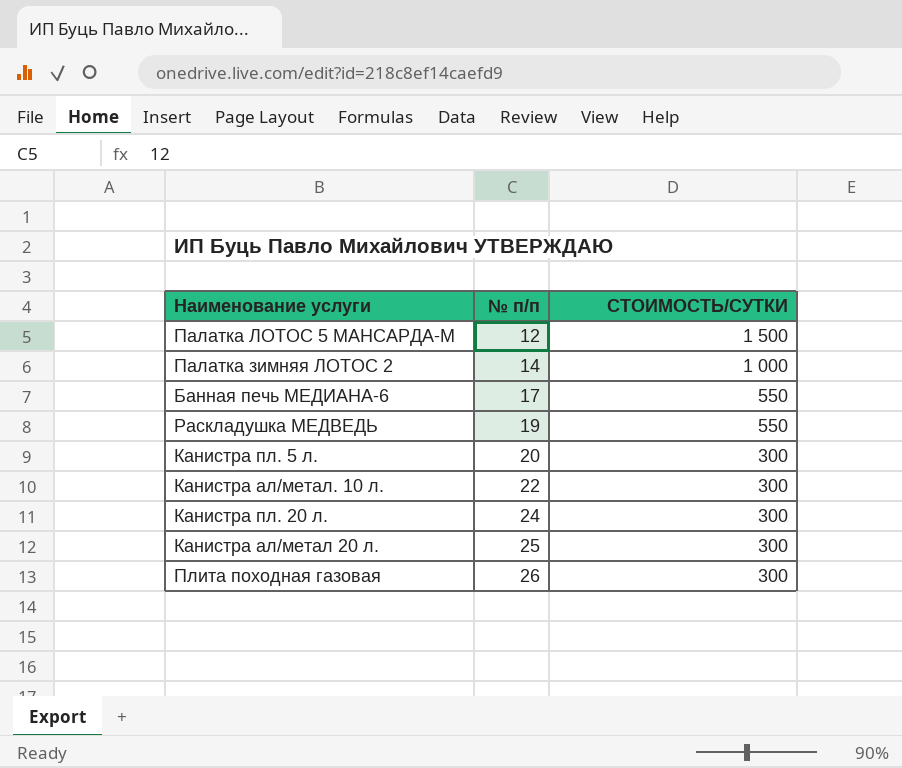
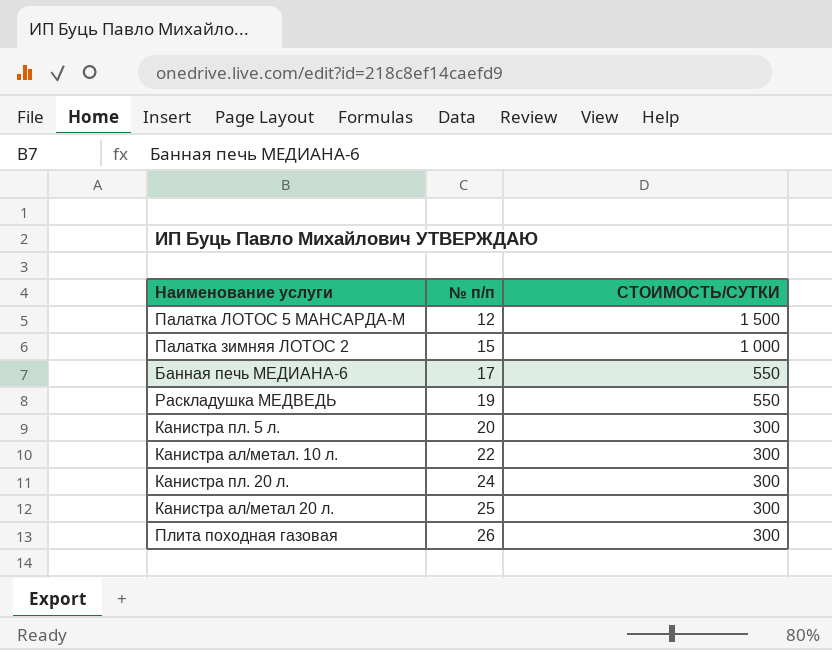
Палатка зимняя ЛОТОС 2 | № п/п: 14 -> 15

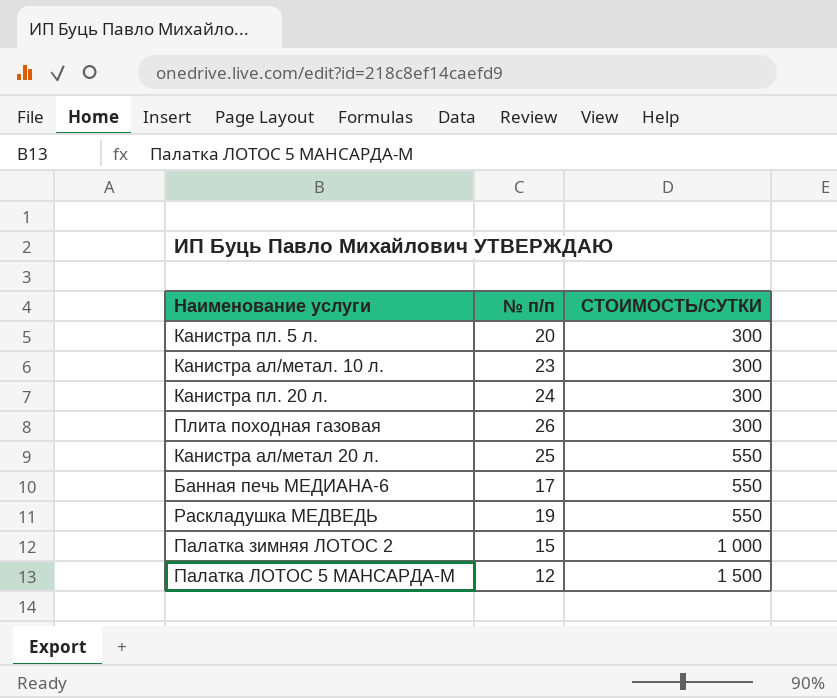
row order: № п/п ascending -> СТОИМОСТЬ/СУТКИ ascending
Канистра ал/метал. 10 л. | № п/п: 22 -> 23
Канистра ал/метал 20 л. | СТОИМОСТЬ/СУТКИ: 300 -> 550

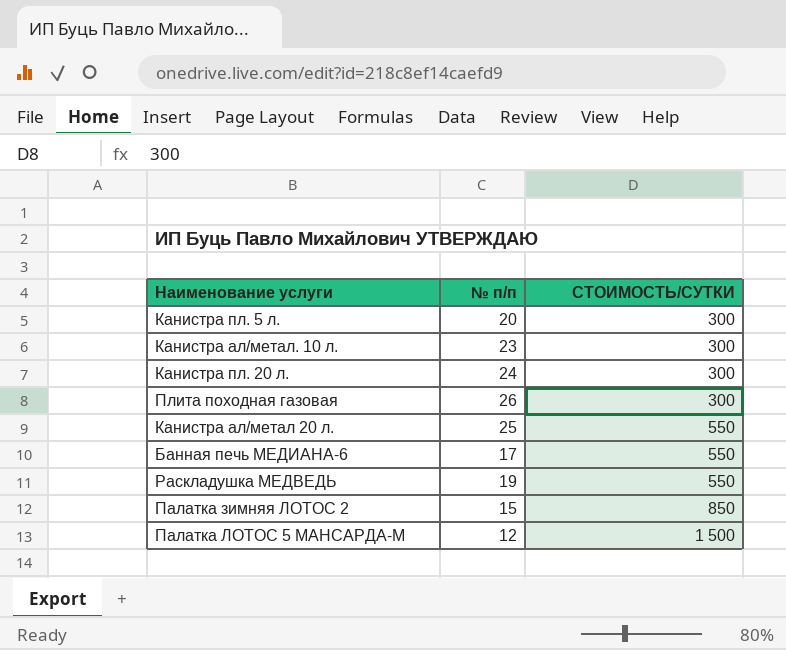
Палатка зимняя ЛОТОС 2 | СТОИМОСТЬ/СУТКИ: 1 000 -> 850

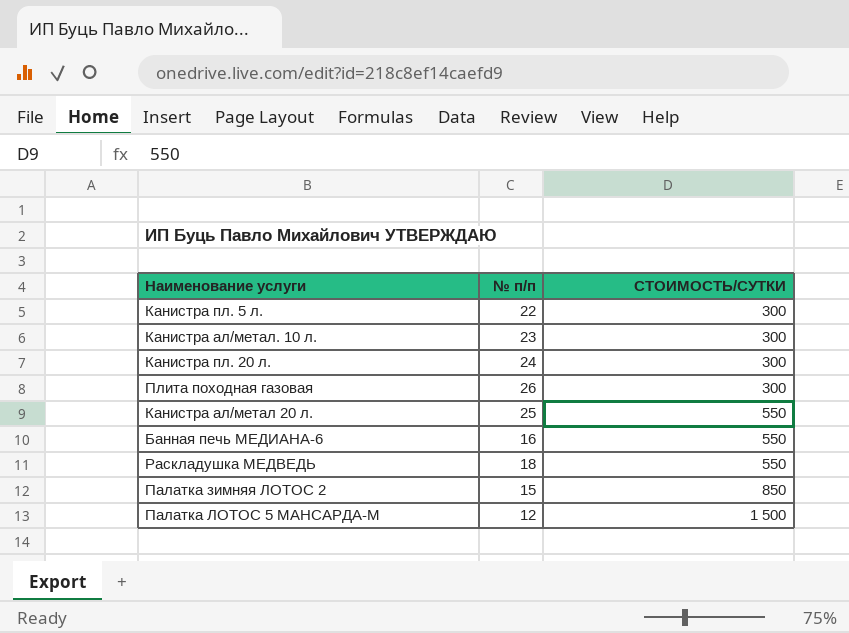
Канистра пл. 5 л. | № п/п: 20 -> 22
Банная печь МЕДИАНА-6 | № п/п: 17 -> 16
Раскладушка МЕДВЕДЬ | № п/п: 19 -> 18

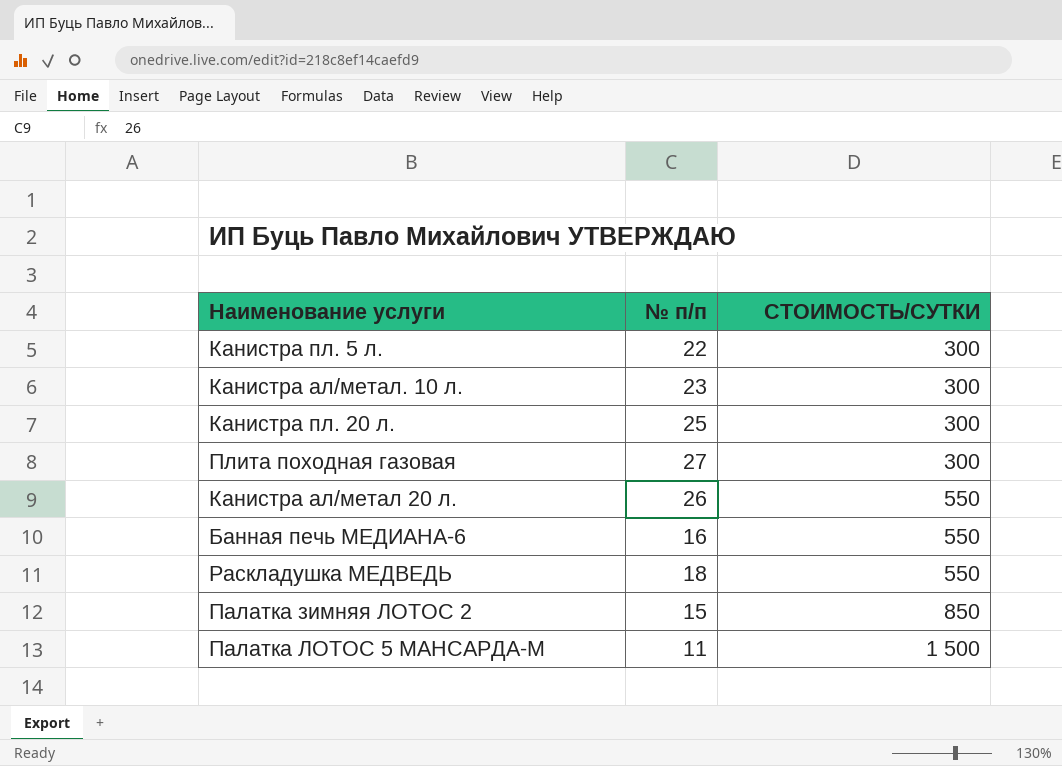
Канистра пл. 20 л. | № п/п: 24 -> 25
Плита походная газовая | № п/п: 26 -> 27
Канистра ал/метал 20 л. | № п/п: 25 -> 26
Палатка ЛОТОС 5 МАНСАРДА-М | № п/п: 12 -> 11

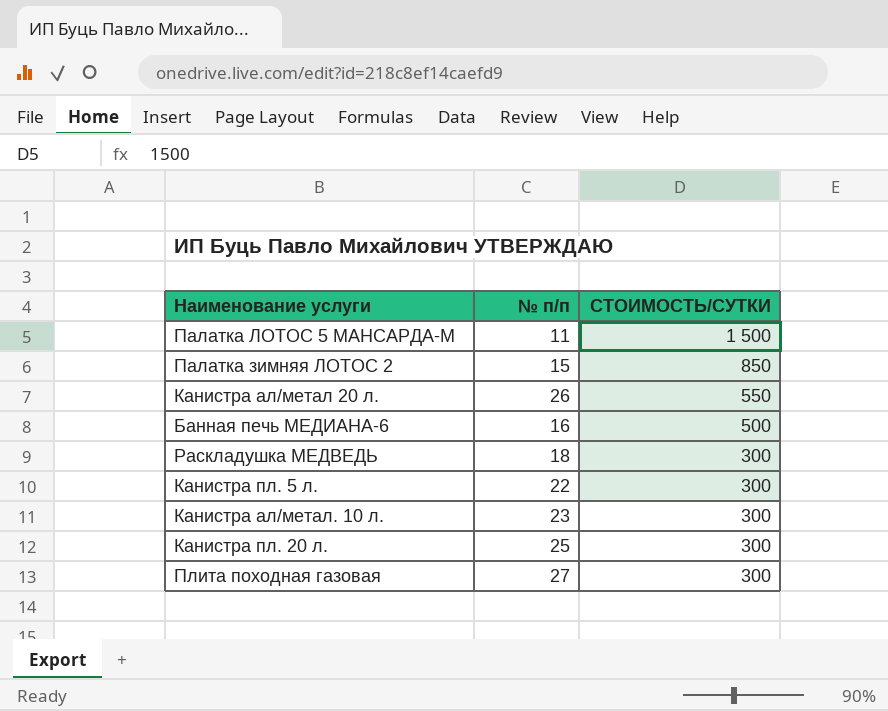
row order: СТОИМОСТЬ/СУТКИ ascending -> СТОИМОСТЬ/СУТКИ descending
Банная печь МЕДИАНА-6 | СТОИМОСТЬ/СУТКИ: 550 -> 500
Раскладушка МЕДВЕДЬ | СТОИМОСТЬ/СУТКИ: 550 -> 300

